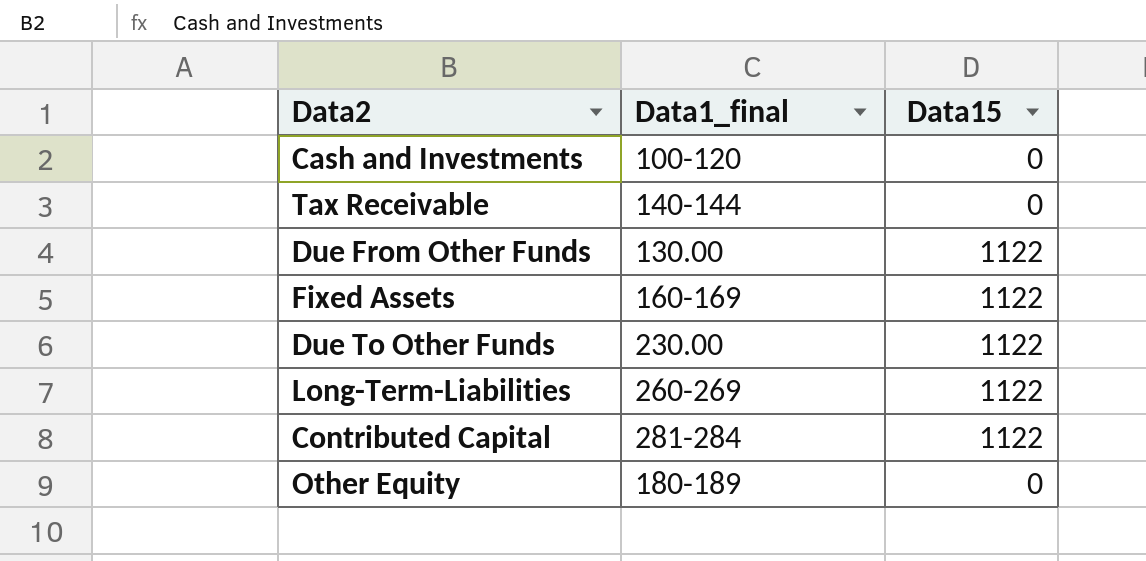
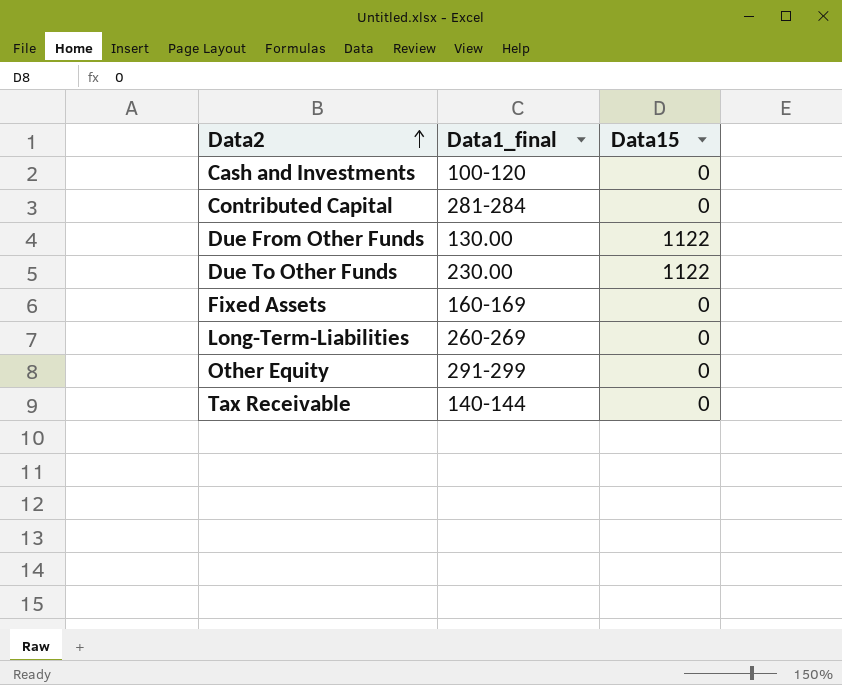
row order: none -> Data2 ascending
Contributed Capital | Data15: 1122 -> 0
Fixed Assets | Data15: 1122 -> 0
Long-Term-Liabilities | Data15: 1122 -> 0
Other Equity | Data1_final: 180-189 -> 291-299

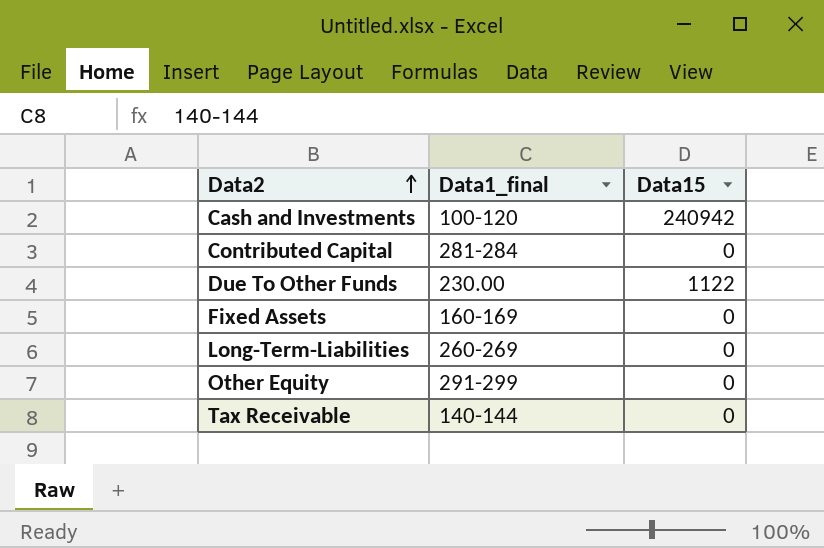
row Due From Other Funds: 130.00 | 1122 -> none
Cash and Investments | Data15: 0 -> 240942

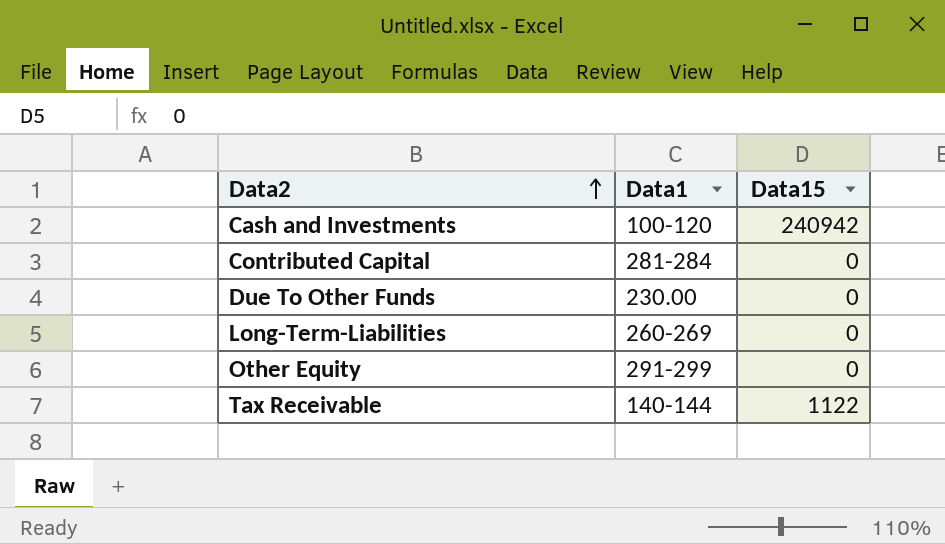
column name: Data1_final -> Data1
row Fixed Assets: 160-169 | 0 -> none
Due To Other Funds | Data15: 1122 -> 0
Tax Receivable | Data15: 0 -> 1122

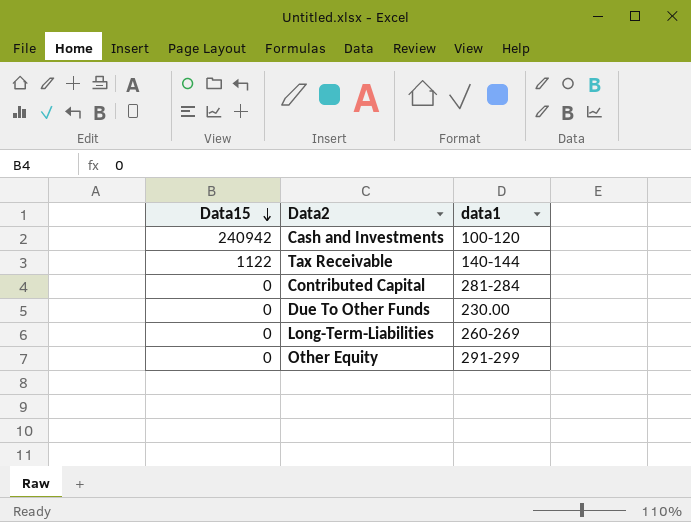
row order: Data2 ascending -> Data15 descending
column Data15 | position: 3 -> 1
column name: Data1 -> data1

